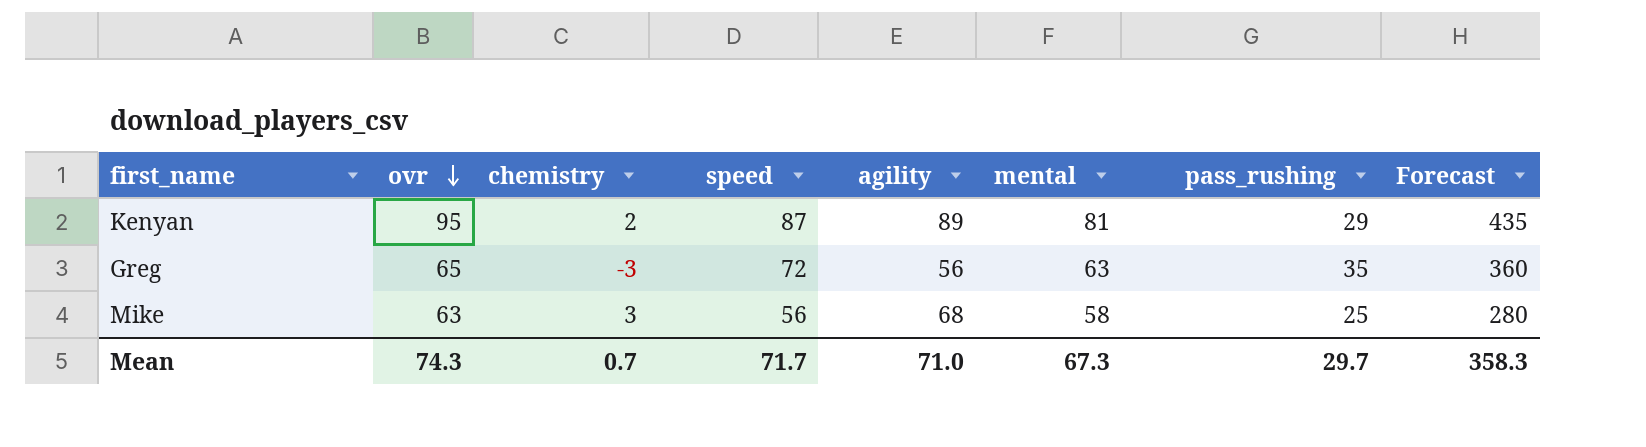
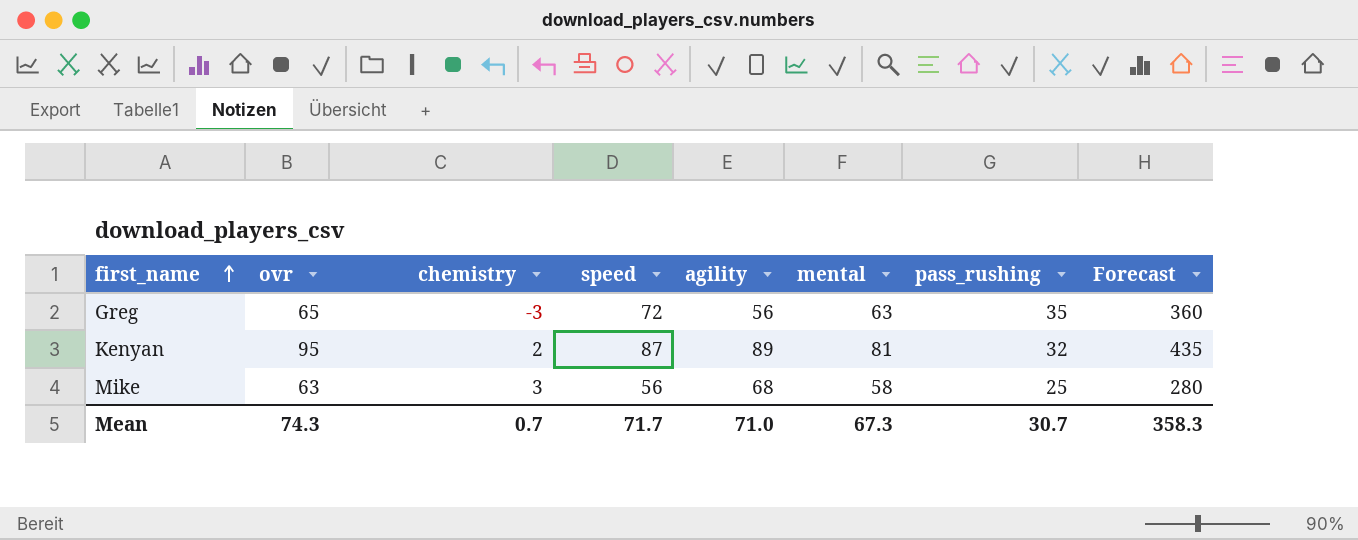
row order: ovr descending -> first_name ascending
Kenyan | pass_rushing: 29 -> 32
Mean | pass_rushing: 29.7 -> 30.7

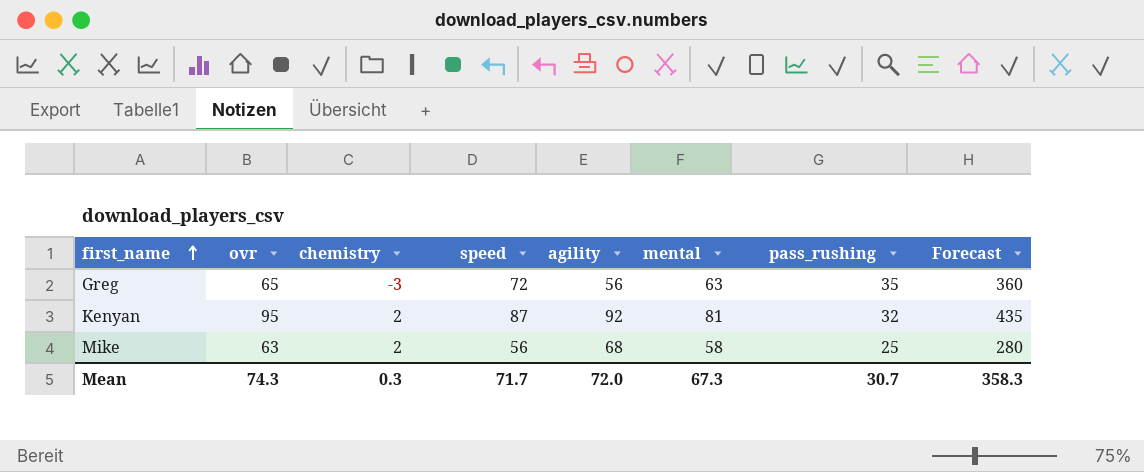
Kenyan | agility: 89 -> 92
Mike | chemistry: 3 -> 2
Mean | chemistry: 0.7 -> 0.3
Mean | agility: 71.0 -> 72.0

